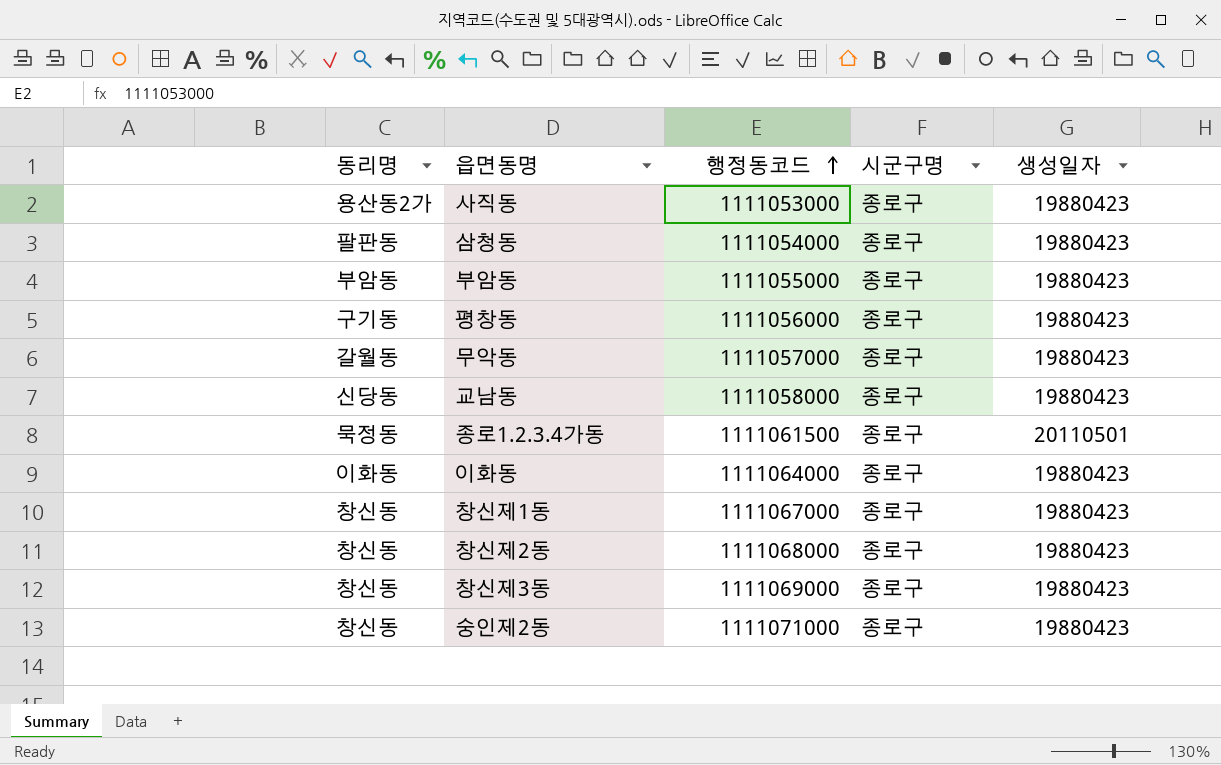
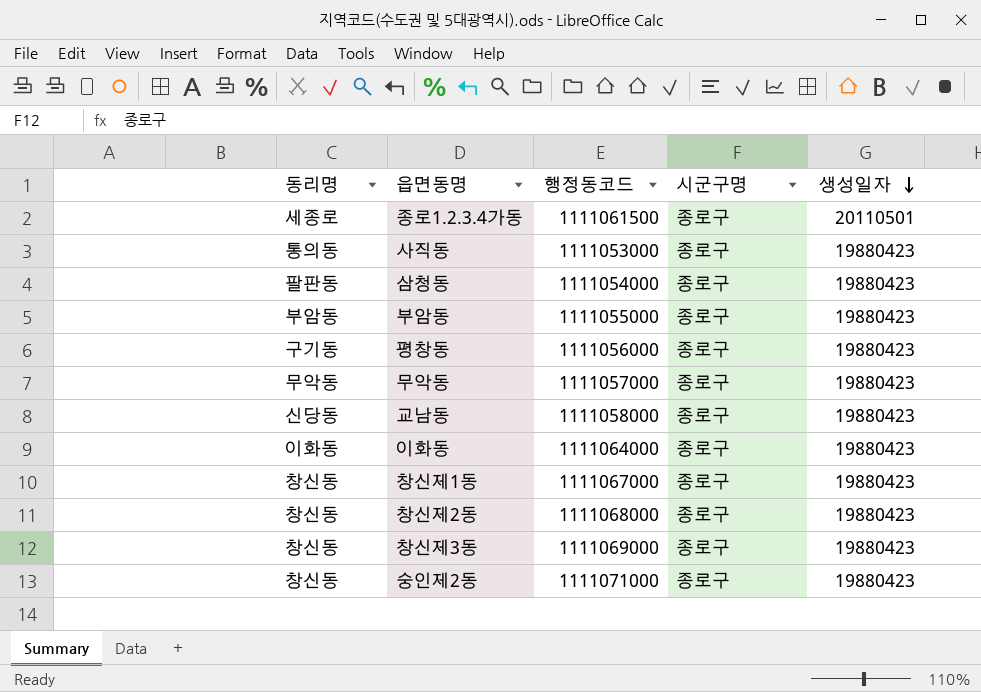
row order: 행정동코드 ascending -> 생성일자 descending
종로1.2.3.4가동 | 동리명: 묵정동 -> 세종로
사직동 | 동리명: 용산동2가 -> 통의동
무악동 | 동리명: 갈월동 -> 무악동

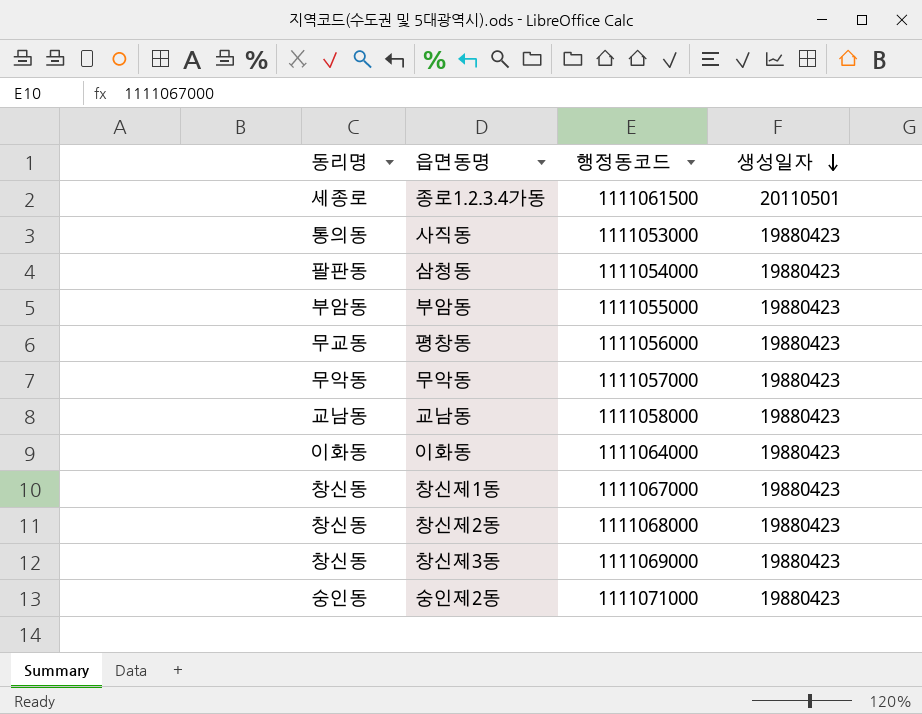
column 시군구명 | position: 4 -> none
평창동 | 동리명: 구기동 -> 무교동
교남동 | 동리명: 신당동 -> 교남동
숭인제2동 | 동리명: 창신동 -> 숭인동

